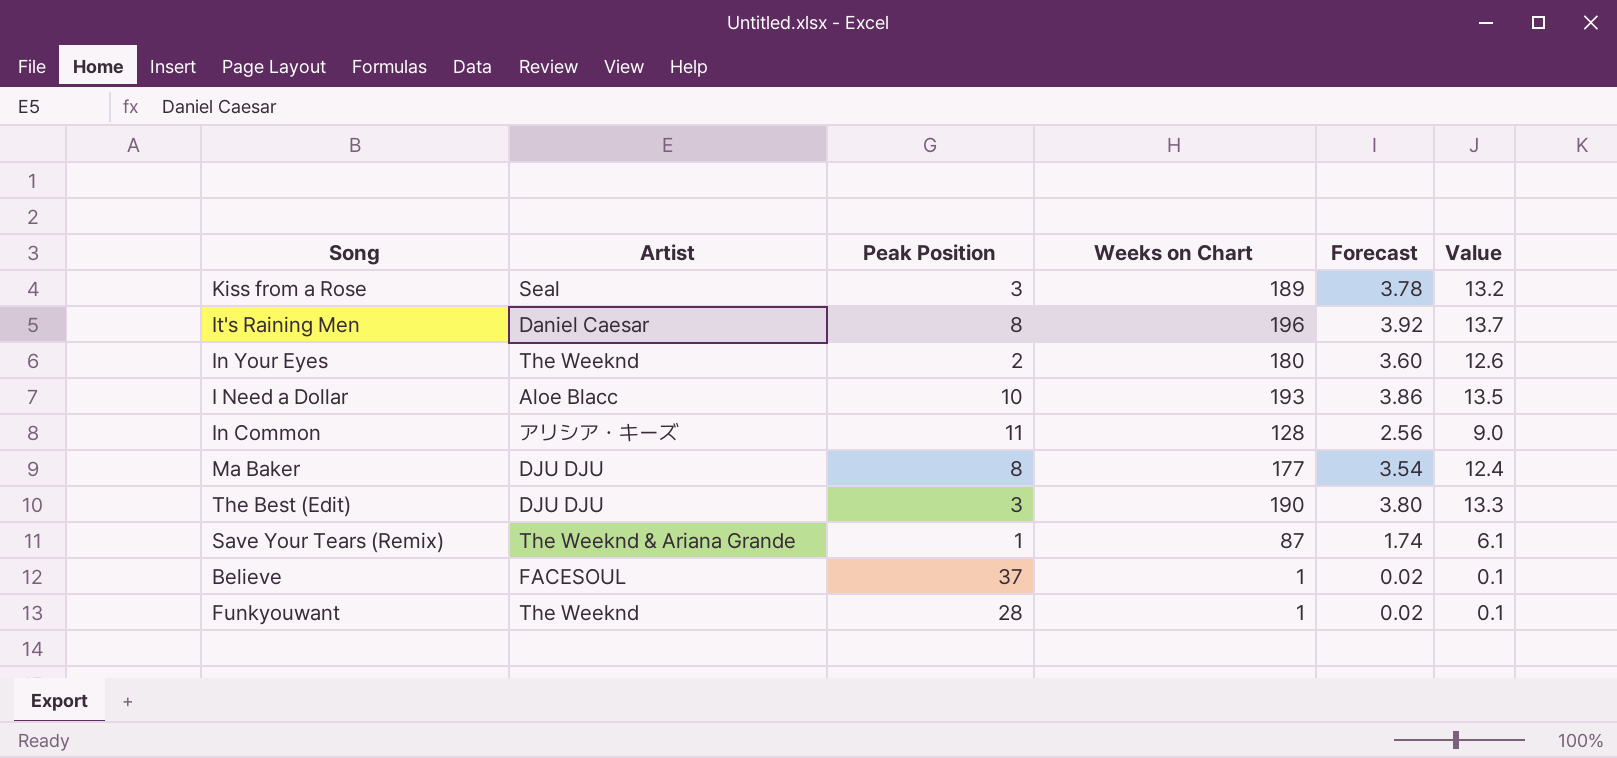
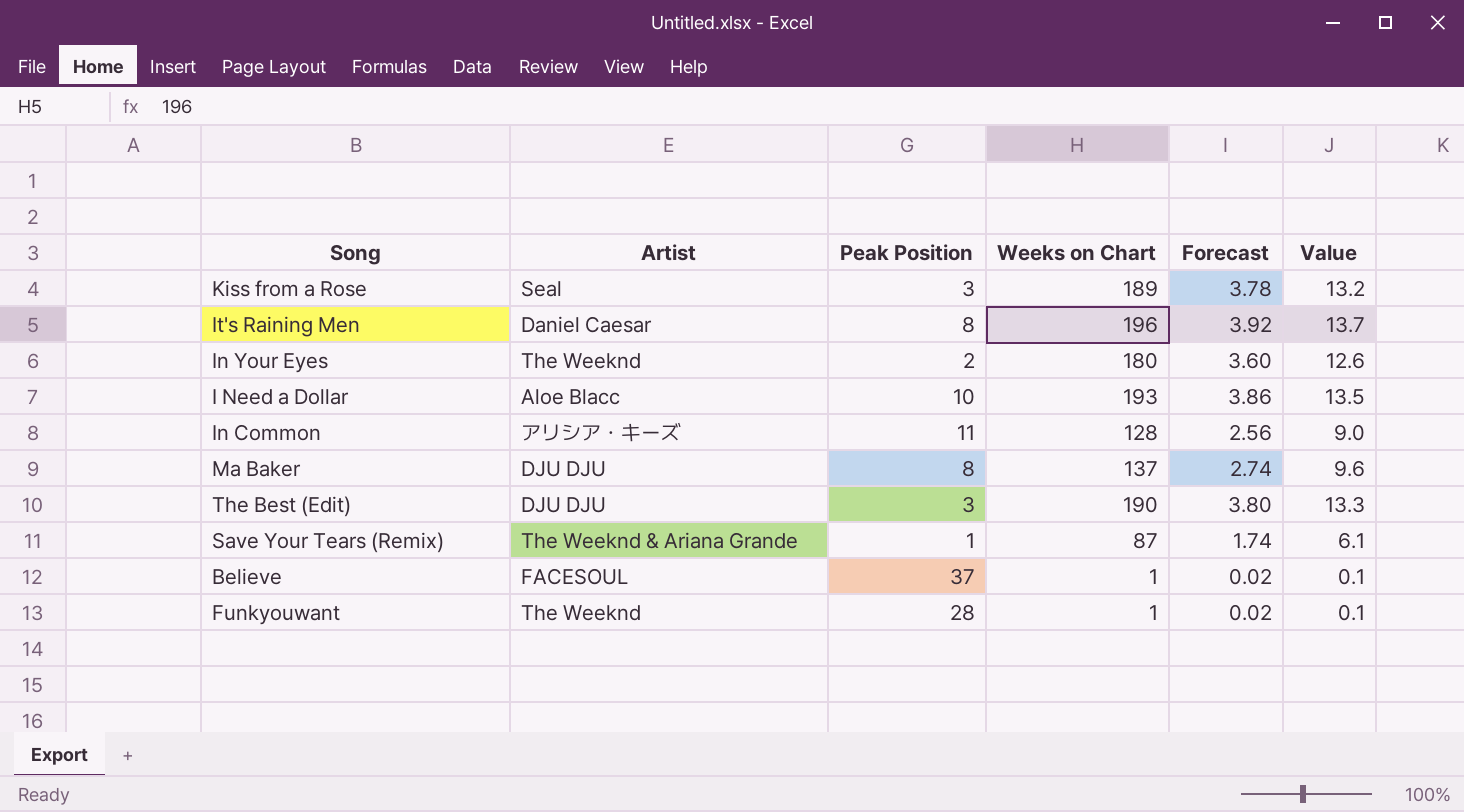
Ma Baker | Weeks on Chart: 177 -> 137
Ma Baker | Forecast: 3.54 -> 2.74
Ma Baker | Value: 12.4 -> 9.6

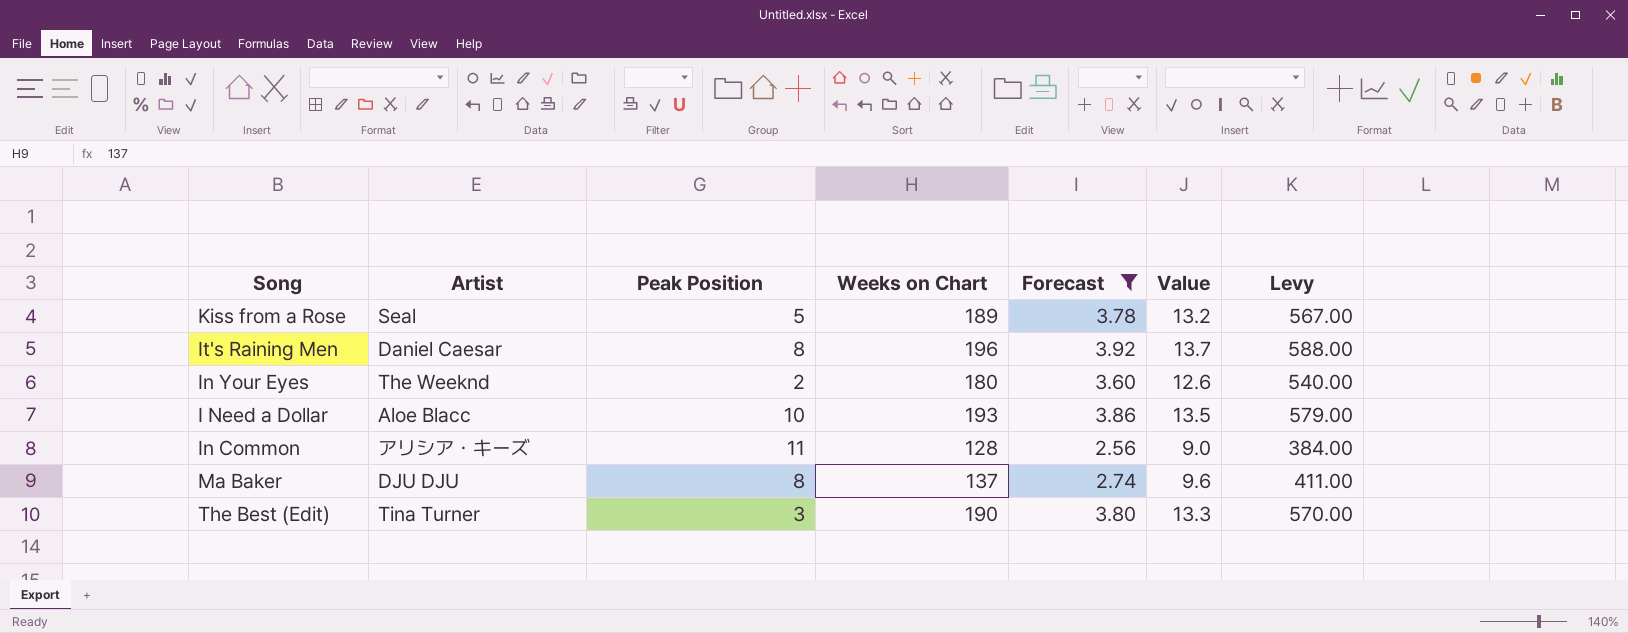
filter: none -> Forecast >= 2.56
column Levy | formula: none -> [Weeks on Chart] * 3
Kiss from a Rose | Peak Position: 3 -> 5
The Best (Edit) | Artist: DJU DJU -> Tina Turner

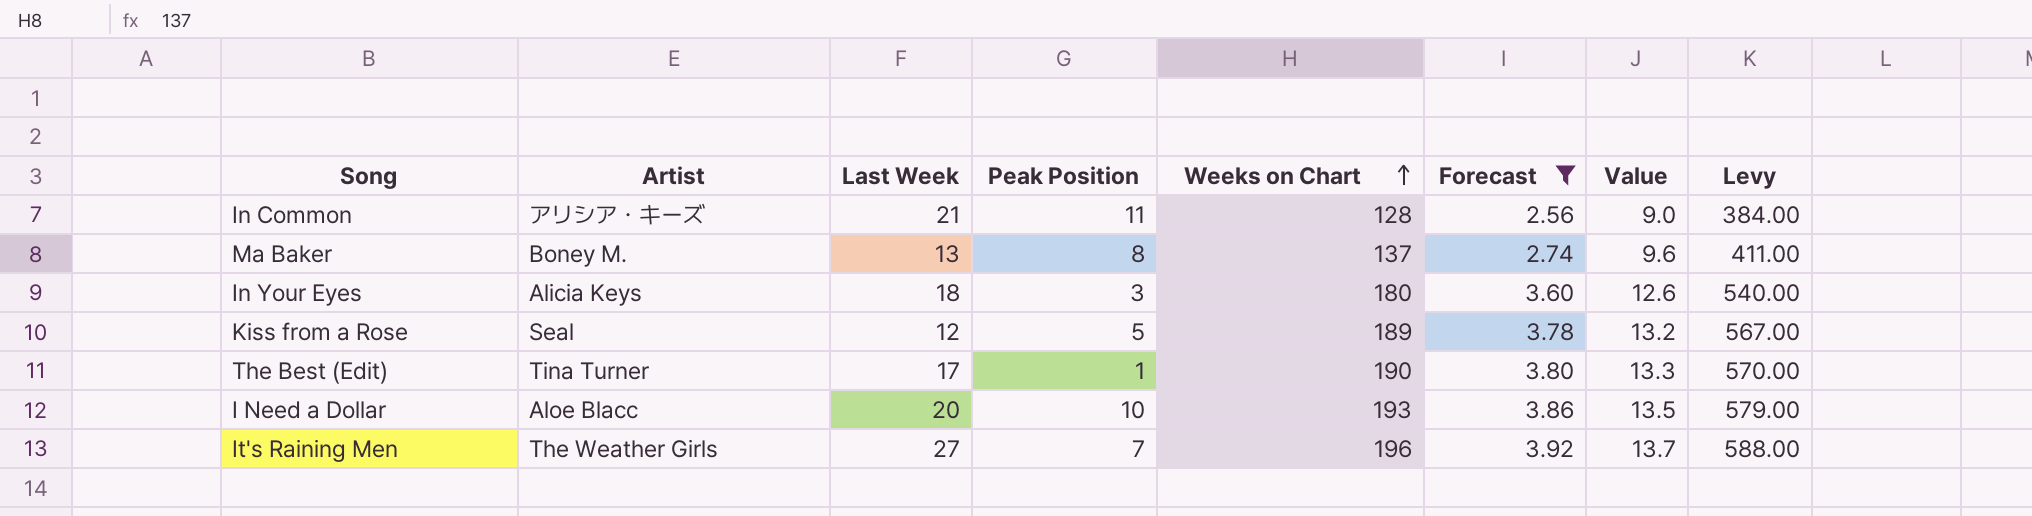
row order: none -> Weeks on Chart ascending
column Last Week | position: none -> 3
Ma Baker | Artist: DJU DJU -> Boney M.
In Your Eyes | Artist: The Weeknd -> Alicia Keys
In Your Eyes | Peak Position: 2 -> 3
The Best (Edit) | Peak Position: 3 -> 1
It's Raining Men | Artist: Daniel Caesar -> The Weather Girls
It's Raining Men | Peak Position: 8 -> 7

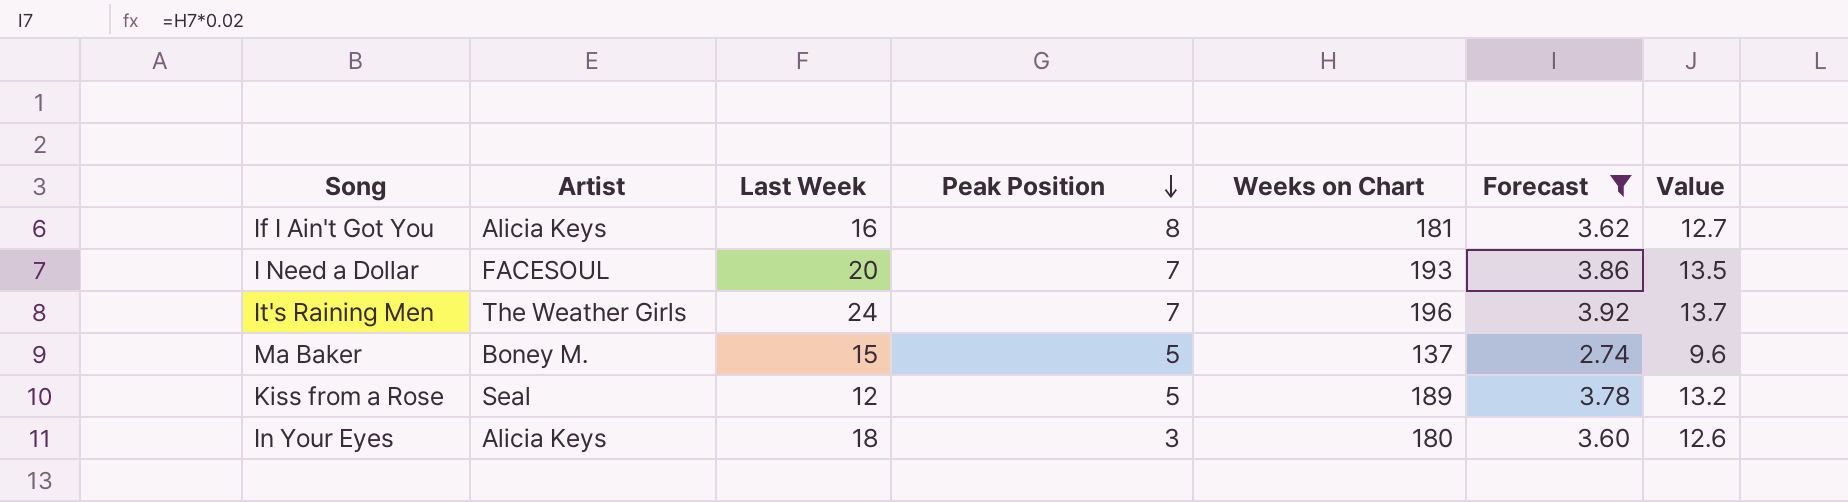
row order: Weeks on Chart ascending -> Peak Position descending
column Levy | formula: [Weeks on Chart] * 3 -> none
row In Common: アリシア・キーズ | 21 | 11 | 128 | 2.56 | 9.0 | 384.00 -> none
row The Best (Edit): Tina Turner | 17 | 1 | 190 | 3.80 | 13.3 | 570.00 -> none
row If I Ain't Got You: none -> Alicia Keys | 16 | 8 | 181 | 3.62 | 12.7
I Need a Dollar | Artist: Aloe Blacc -> FACESOUL
I Need a Dollar | Peak Position: 10 -> 7
It's Raining Men | Last Week: 27 -> 24
Ma Baker | Last Week: 13 -> 15
Ma Baker | Peak Position: 8 -> 5

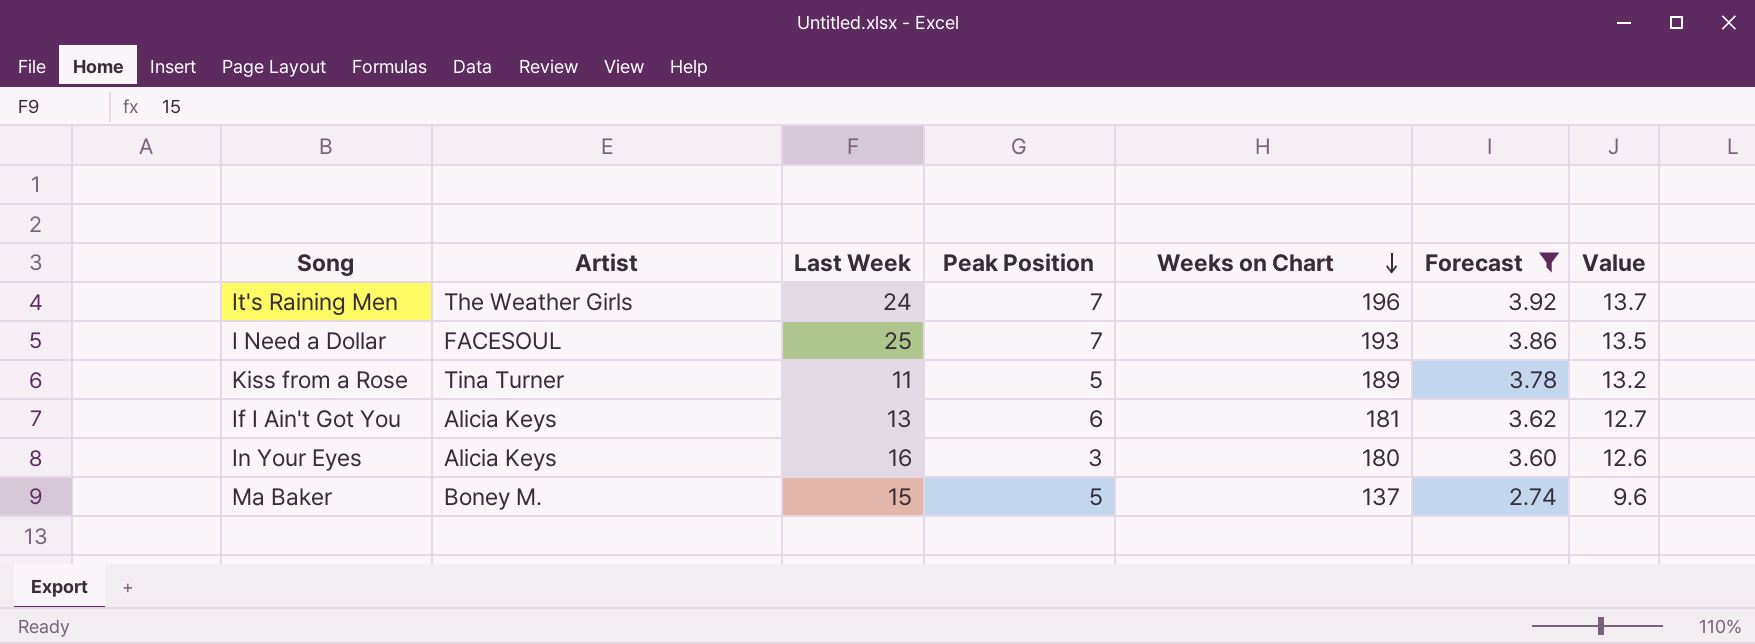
row order: Peak Position descending -> Weeks on Chart descending
I Need a Dollar | Last Week: 20 -> 25
Kiss from a Rose | Artist: Seal -> Tina Turner
Kiss from a Rose | Last Week: 12 -> 11
If I Ain't Got You | Last Week: 16 -> 13
If I Ain't Got You | Peak Position: 8 -> 6
In Your Eyes | Last Week: 18 -> 16

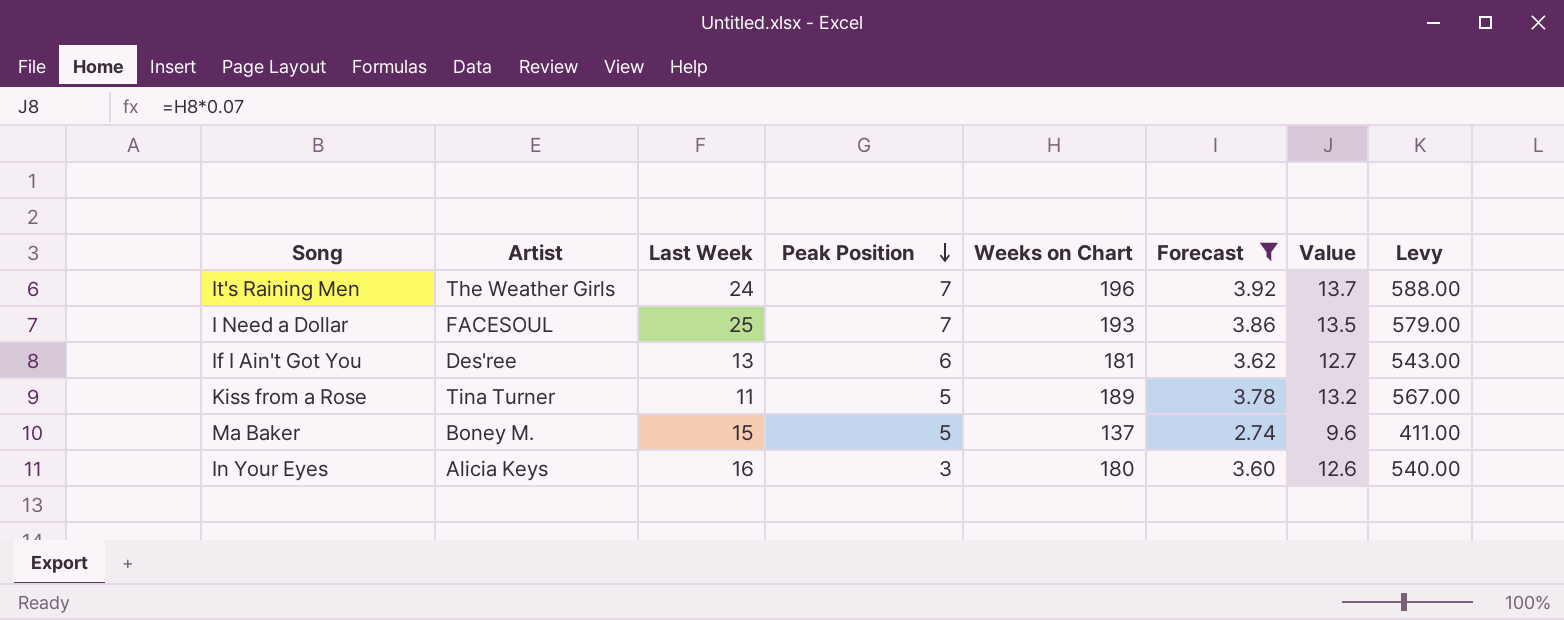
row order: Weeks on Chart descending -> Peak Position descending
column Levy | formula: none -> [Weeks on Chart] * 3
If I Ain't Got You | Artist: Alicia Keys -> Des'ree

